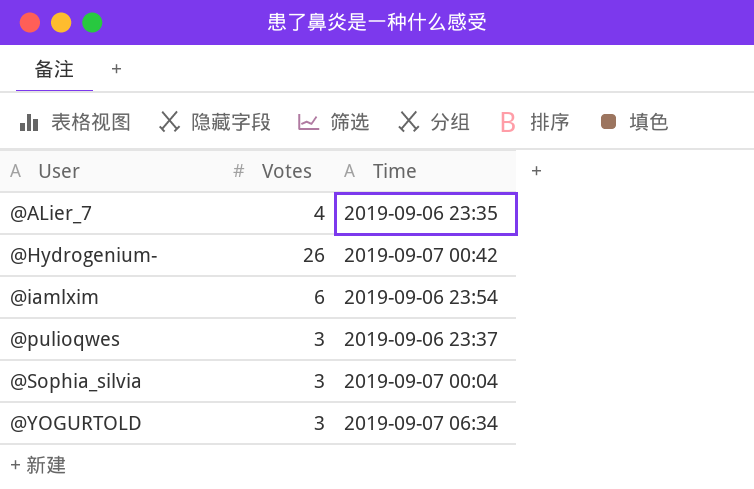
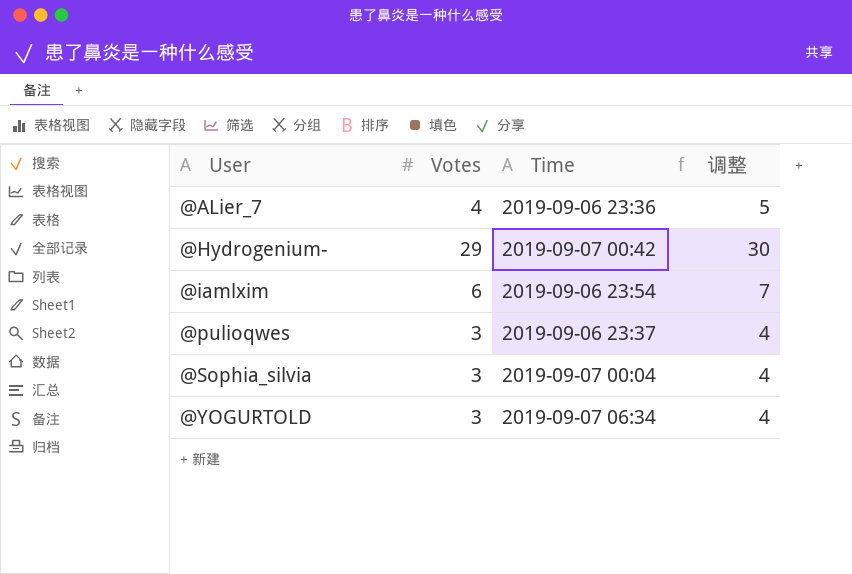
column 调整 | formula: none -> [Votes] + 1
@ALier_7 | Time: 2019-09-06 23:35 -> 2019-09-06 23:36
@Hydrogenium- | Votes: 26 -> 29

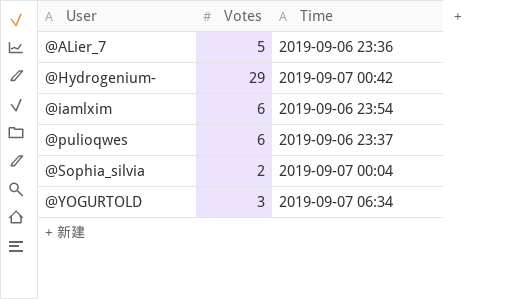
column 调整 | formula: [Votes] + 1 -> none
@ALier_7 | Votes: 4 -> 5
@pulioqwes | Votes: 3 -> 6
@Sophia_silvia | Votes: 3 -> 2

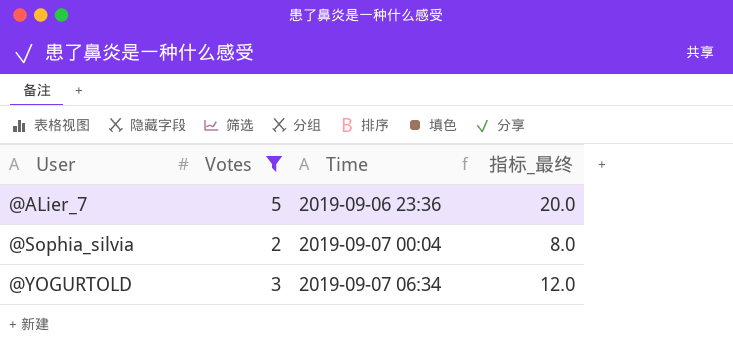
filter: none -> Votes <= 5
column 指标_最终 | formula: none -> [Votes] * 4

